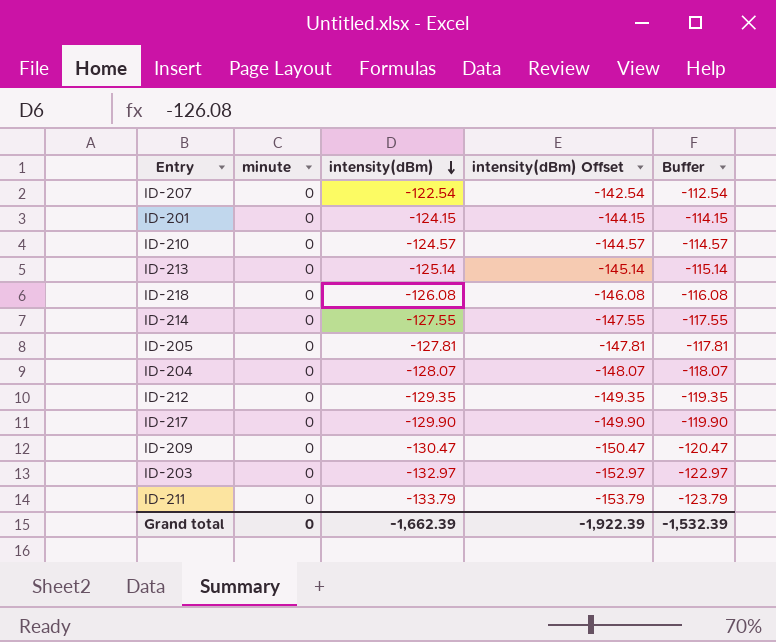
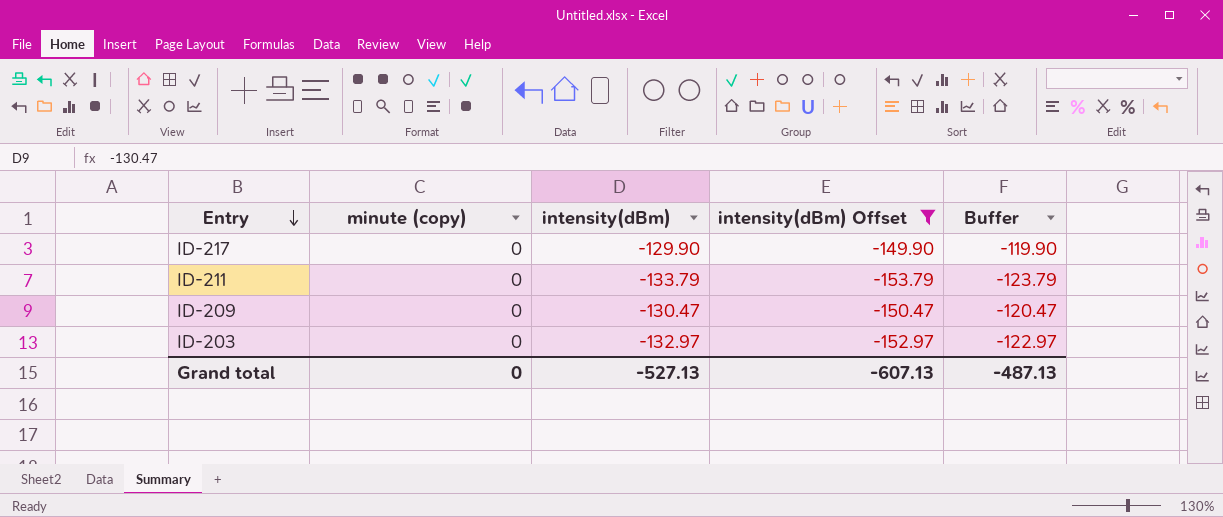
filter: none -> intensity(dBm) Offset <= -149.90
row order: intensity(dBm) descending -> Entry descending
column name: minute -> minute (copy)
Grand total | intensity(dBm): -1,662.39 -> -527.13
Grand total | intensity(dBm) Offset: -1,922.39 -> -607.13
Grand total | Buffer: -1,532.39 -> -487.13

